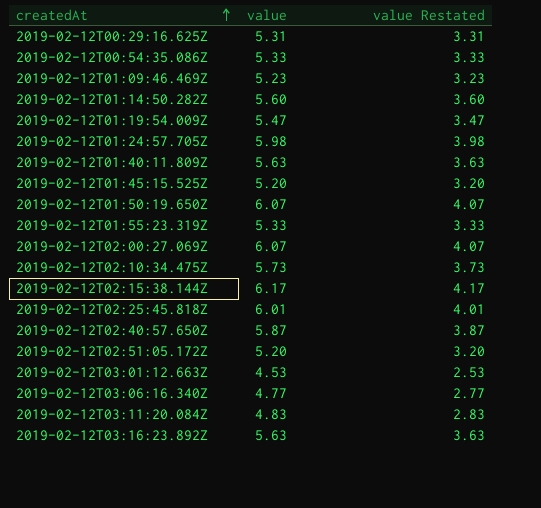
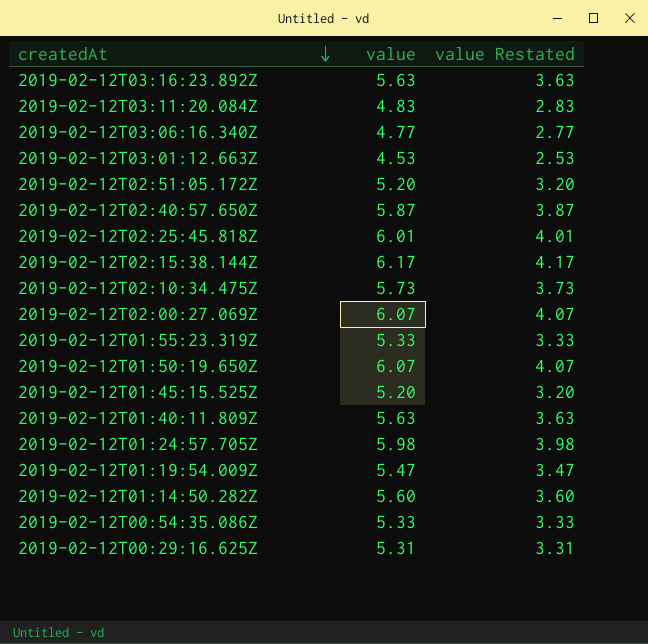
row order: createdAt ascending -> createdAt descending
row 2019-02-12T01:09:46.469Z: 5.23 | 3.23 -> none

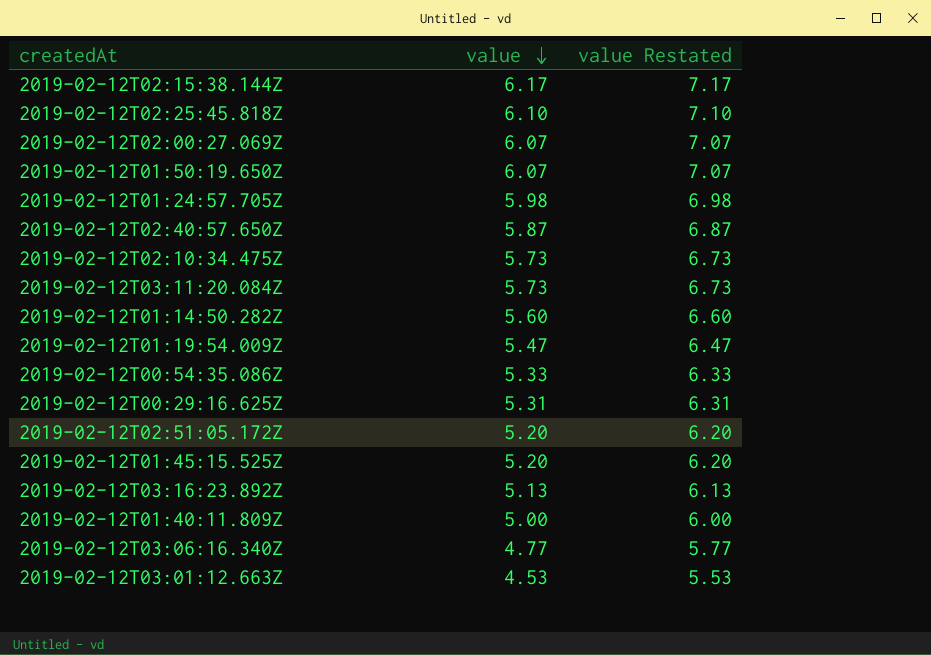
row order: createdAt descending -> value descending
column value Restated | formula: [value] - 2 -> [value] + 1
row 2019-02-12T01:55:23.319Z: 5.33 | 3.33 -> none
2019-02-12T02:25:45.818Z | value: 6.01 -> 6.10
2019-02-12T03:11:20.084Z | value: 4.83 -> 5.73
2019-02-12T03:16:23.892Z | value: 5.63 -> 5.13
2019-02-12T01:40:11.809Z | value: 5.63 -> 5.00

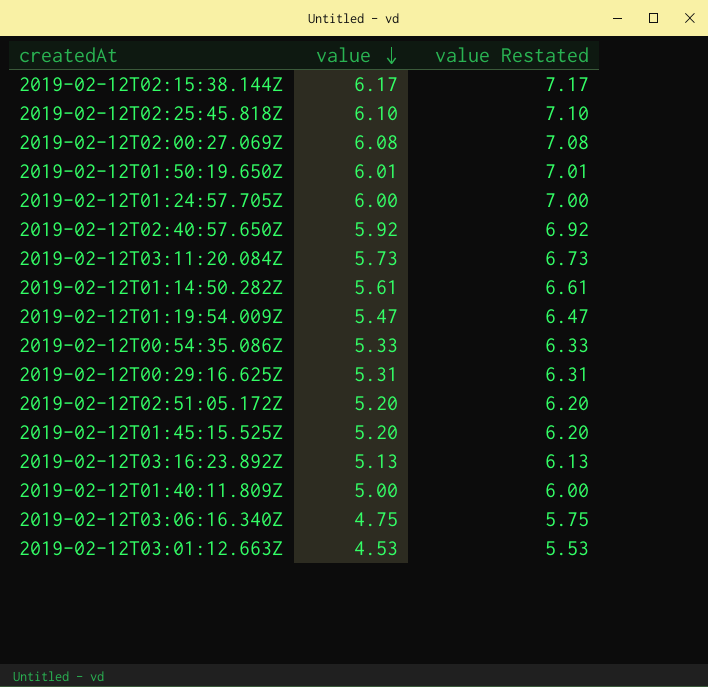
row 2019-02-12T02:10:34.475Z: 5.73 | 6.73 -> none
2019-02-12T02:00:27.069Z | value: 6.07 -> 6.08
2019-02-12T02:00:27.069Z | value Restated: 7.07 -> 7.08
2019-02-12T01:50:19.650Z | value: 6.07 -> 6.01
2019-02-12T01:50:19.650Z | value Restated: 7.07 -> 7.01
2019-02-12T01:24:57.705Z | value: 5.98 -> 6.00
2019-02-12T01:24:57.705Z | value Restated: 6.98 -> 7.00
2019-02-12T02:40:57.650Z | value: 5.87 -> 5.92
2019-02-12T02:40:57.650Z | value Restated: 6.87 -> 6.92
2019-02-12T01:14:50.282Z | value: 5.60 -> 5.61
2019-02-12T01:14:50.282Z | value Restated: 6.60 -> 6.61
2019-02-12T03:06:16.340Z | value: 4.77 -> 4.75
2019-02-12T03:06:16.340Z | value Restated: 5.77 -> 5.75

